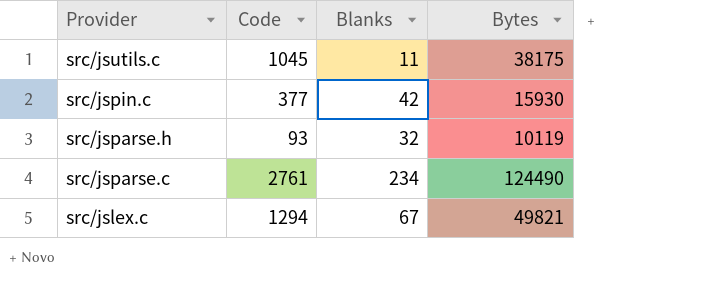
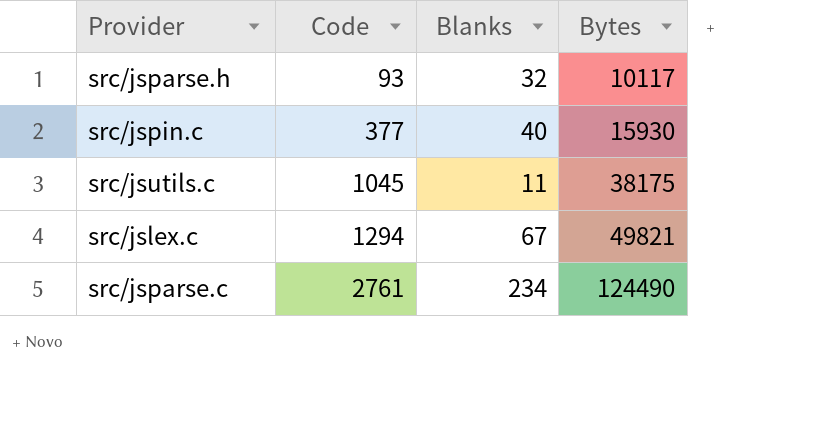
row order: Provider descending -> Code ascending
src/jsparse.h | Bytes: 10119 -> 10117
src/jspin.c | Blanks: 42 -> 40

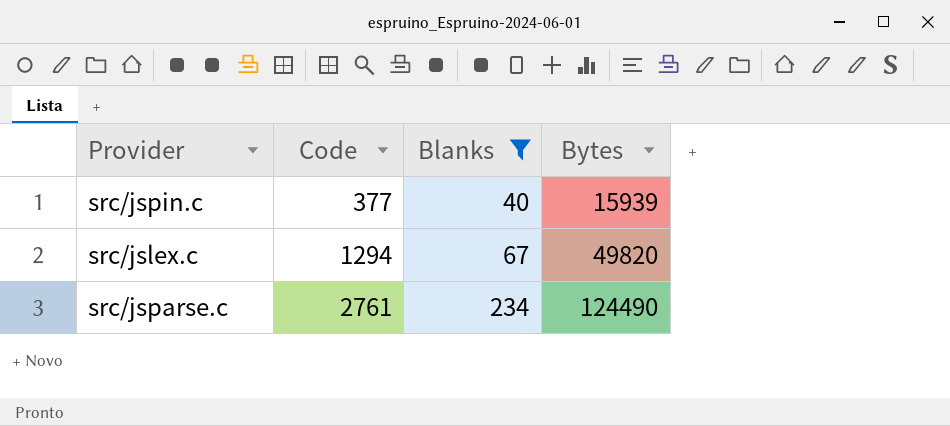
filter: none -> Blanks >= 40
src/jspin.c | Bytes: 15930 -> 15939
src/jslex.c | Bytes: 49821 -> 49820

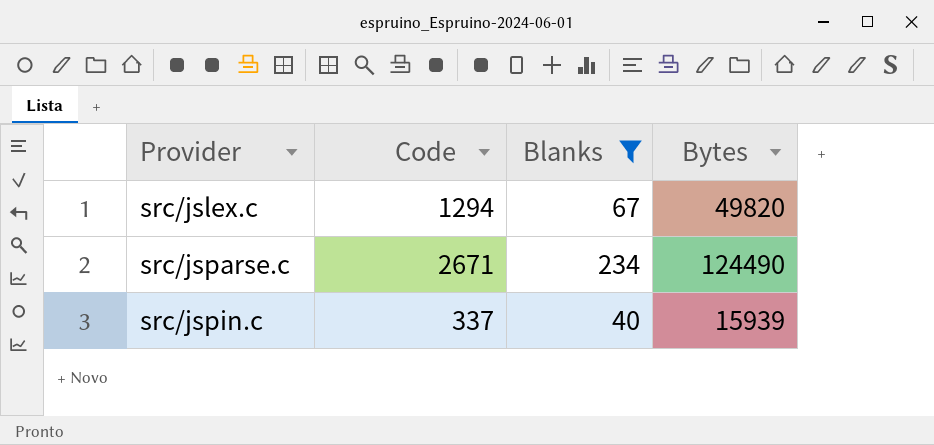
row order: Code ascending -> Provider ascending
src/jsparse.c | Code: 2761 -> 2671
src/jspin.c | Code: 377 -> 337

